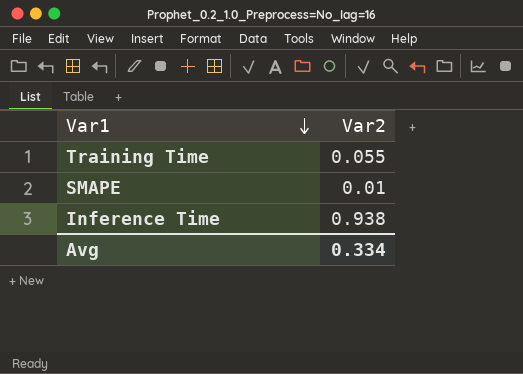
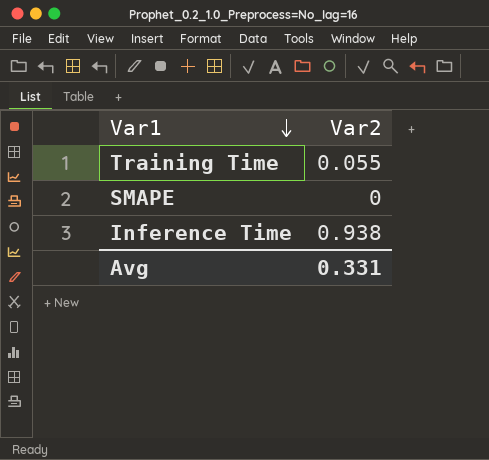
SMAPE | Var2: 0.01 -> 0
Avg | Var2: 0.334 -> 0.331

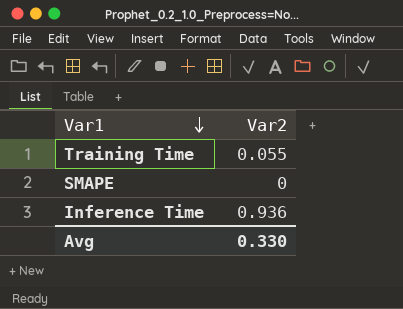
Inference Time | Var2: 0.938 -> 0.936
Avg | Var2: 0.331 -> 0.330

